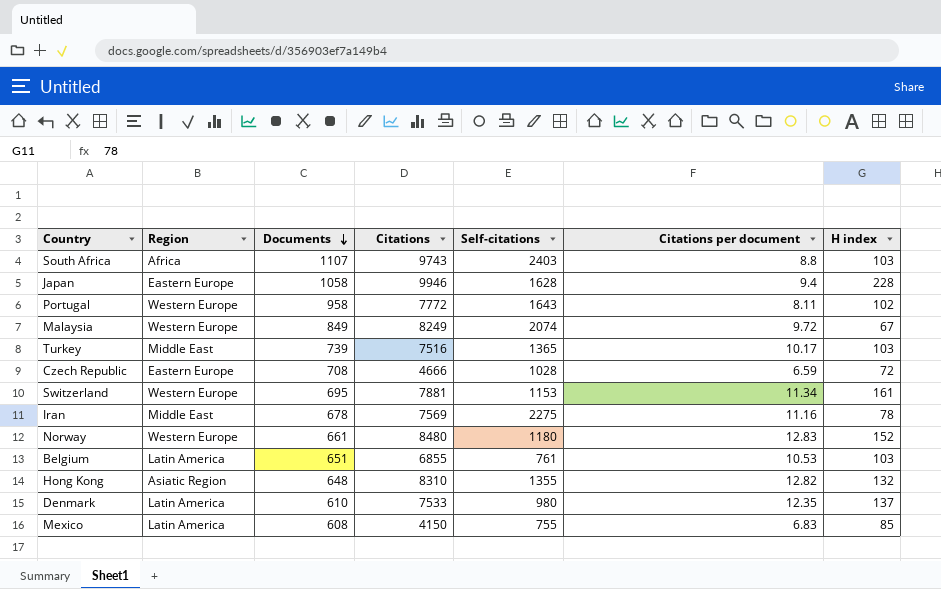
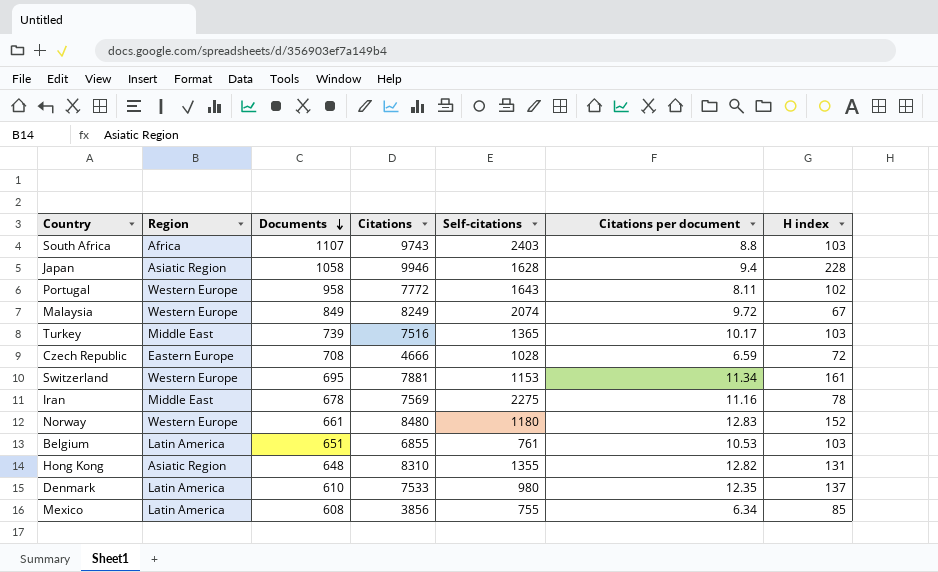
Japan | Region: Eastern Europe -> Asiatic Region
Hong Kong | H index: 132 -> 131
Mexico | Citations: 4150 -> 3856
Mexico | Citations per document: 6.83 -> 6.34

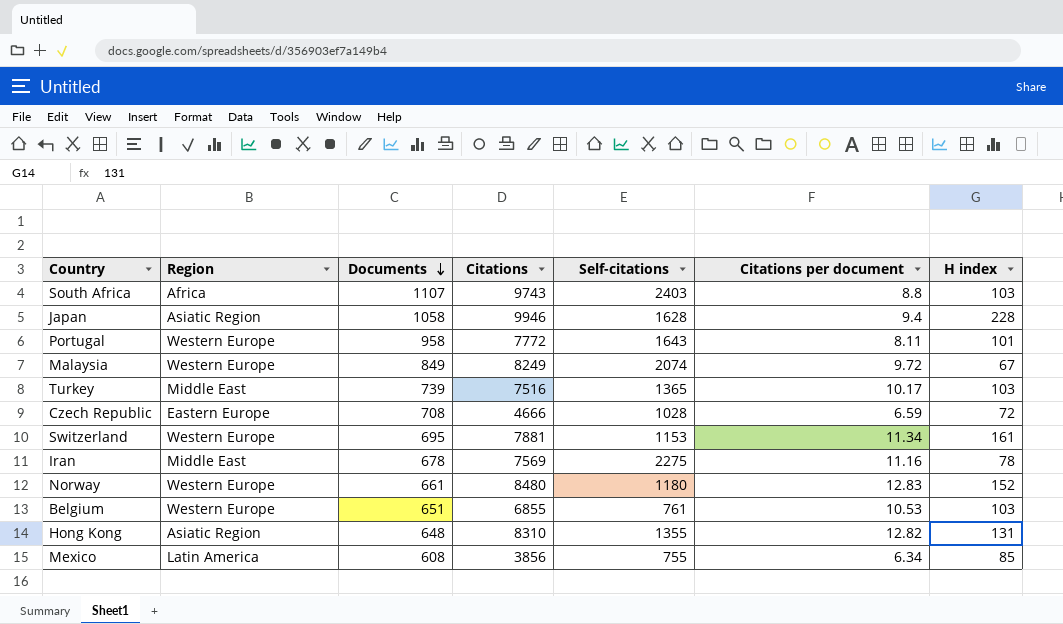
row Denmark: Latin America | 610 | 7533 | 980 | 12.35 | 137 -> none
Portugal | H index: 102 -> 101
Belgium | Region: Latin America -> Western Europe

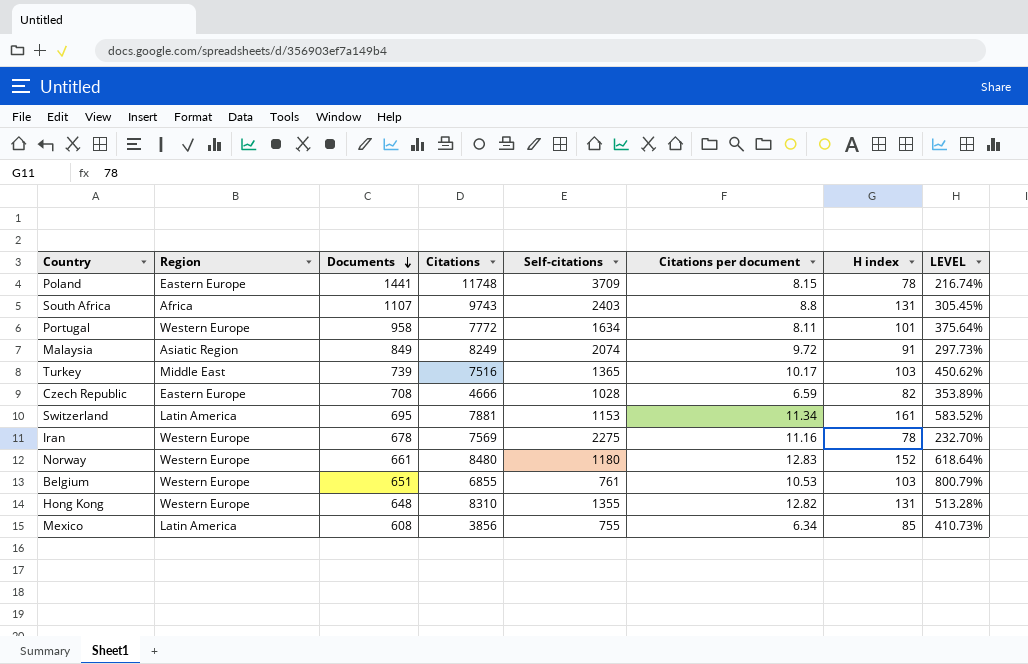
column LEVEL | formula: none -> ([Citations] - [Self-citations]) / [Self-citations]
row Japan: Asiatic Region | 1058 | 9946 | 1628 | 9.4 | 228 -> none
row Poland: none -> Eastern Europe | 1441 | 11748 | 3709 | 8.15 | 78 | 216.74%
South Africa | H index: 103 -> 131
Portugal | Self-citations: 1643 -> 1634
Malaysia | Region: Western Europe -> Asiatic Region
Malaysia | H index: 67 -> 91
Czech Republic | H index: 72 -> 82
Switzerland | Region: Western Europe -> Latin America
Iran | Region: Middle East -> Western Europe
Hong Kong | Region: Asiatic Region -> Western Europe

